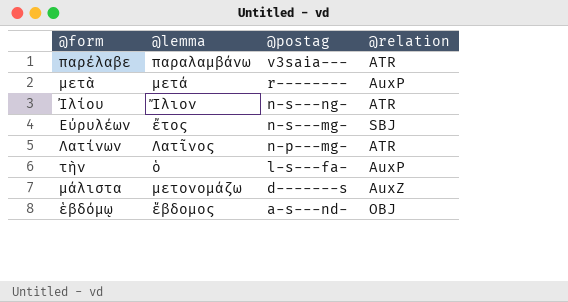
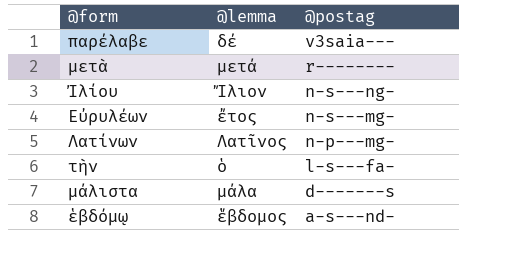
column @relation | position: 4 -> none
παρέλαβε | @lemma: παραλαμβάνω -> δέ
μάλιστα | @lemma: μετονομάζω -> μάλα

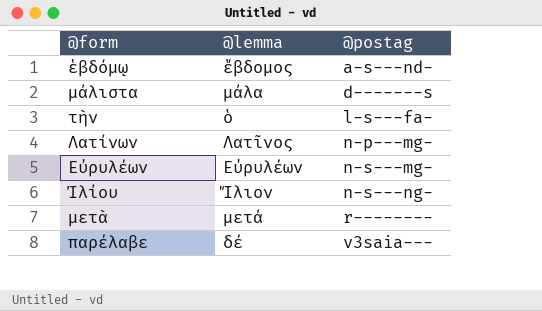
row order: @postag descending -> @postag ascending
Εὐρυλέων | @lemma: ἔτος -> Εὐρυλέων

